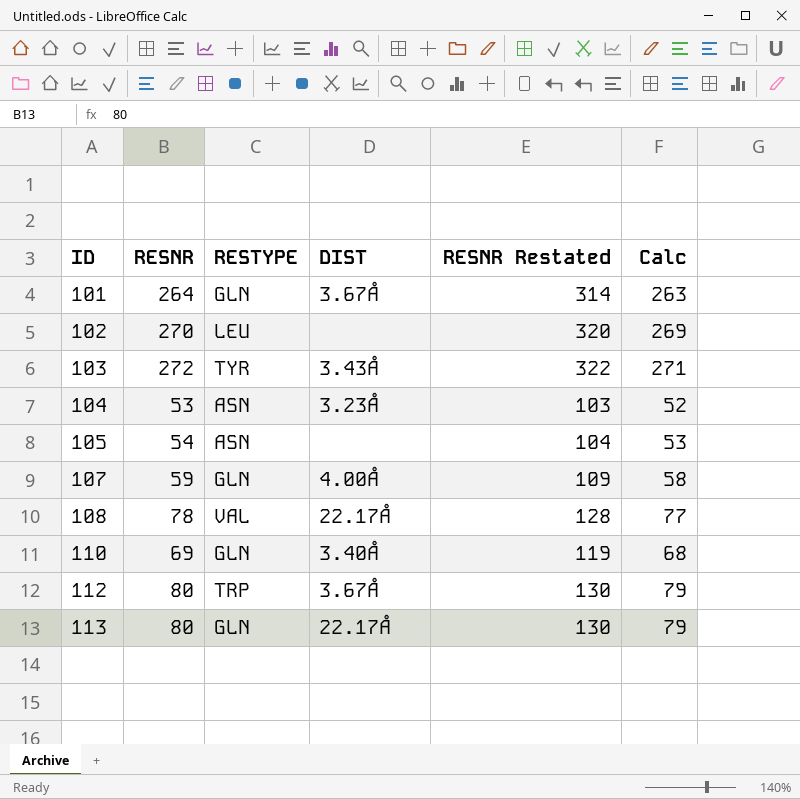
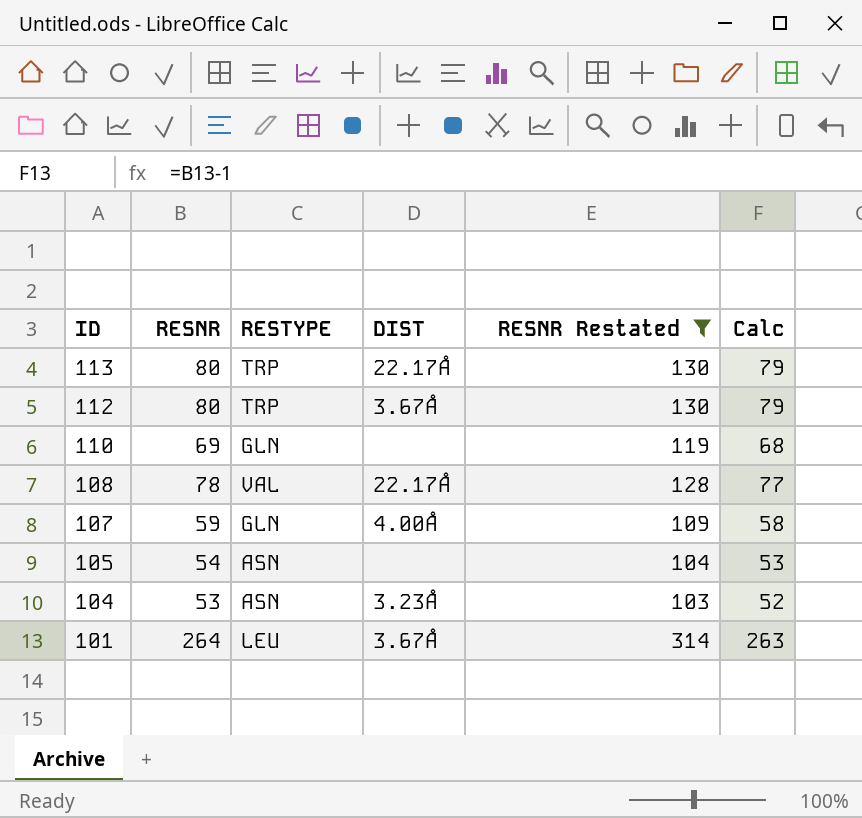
filter: none -> RESNR Restated <= 314
row order: ID ascending -> ID descending
113 | RESTYPE: GLN -> TRP
110 | DIST: 3.40Å -> none
101 | RESTYPE: GLN -> LEU

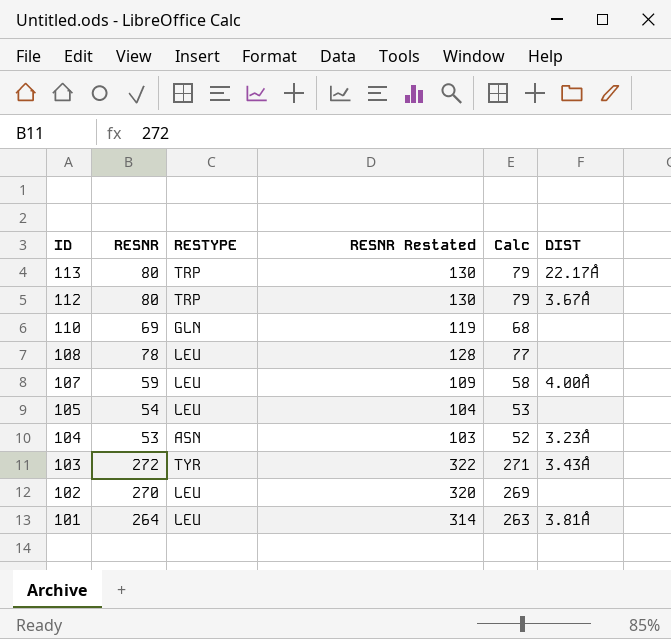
filter: RESNR Restated <= 314 -> none
column DIST | position: 4 -> 6
108 | RESTYPE: VAL -> LEU
108 | DIST: 22.17Å -> none
107 | RESTYPE: GLN -> LEU
105 | RESTYPE: ASN -> LEU
101 | DIST: 3.67Å -> 3.81Å

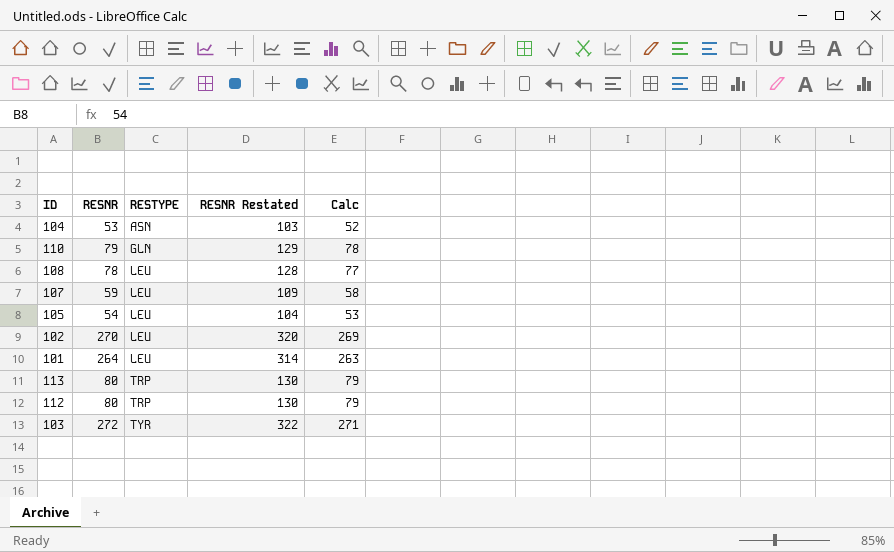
row order: ID descending -> RESTYPE ascending
column DIST | position: 6 -> none
110 | RESNR: 69 -> 79
110 | RESNR Restated: 119 -> 129
110 | Calc: 68 -> 78

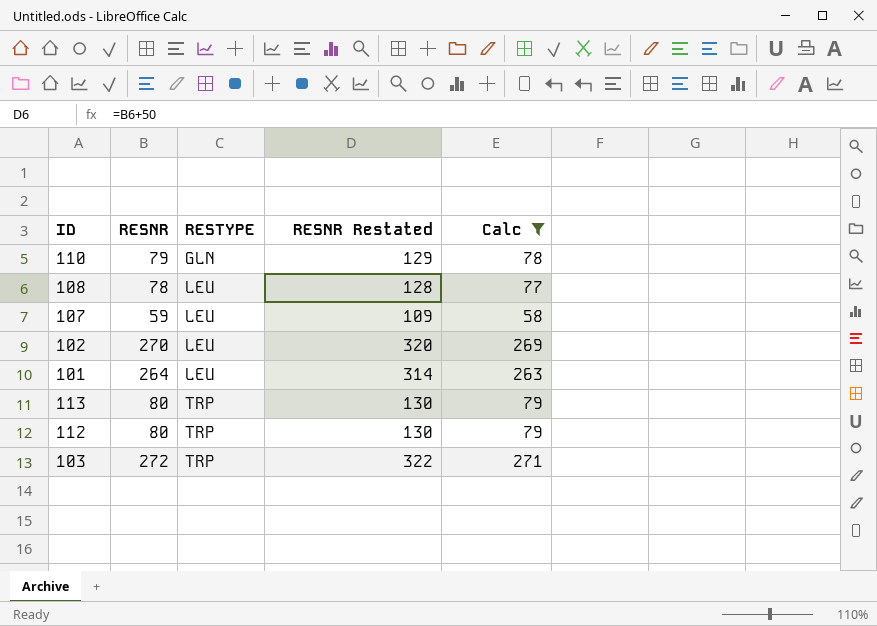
filter: none -> Calc >= 58
103 | RESTYPE: TYR -> TRP

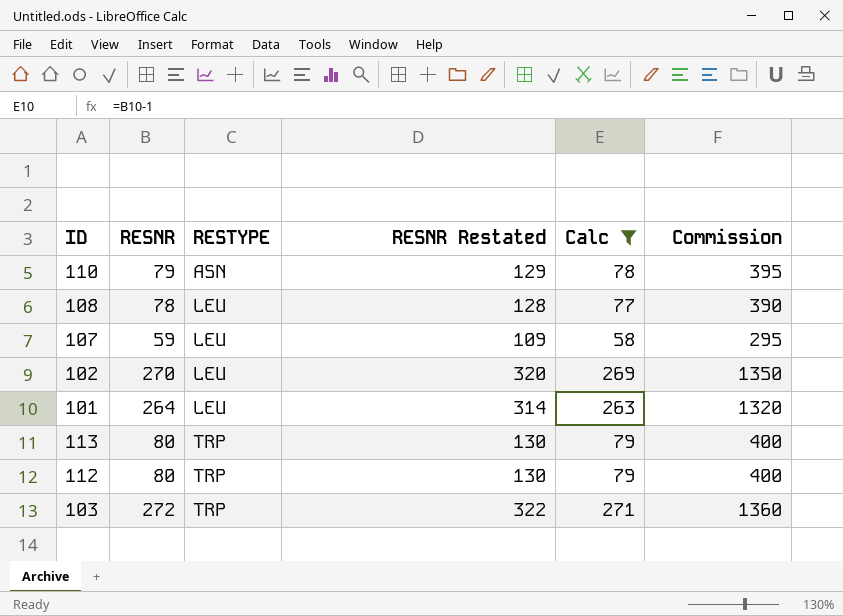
column Commission | formula: none -> [RESNR] * 5
110 | RESTYPE: GLN -> ASN

